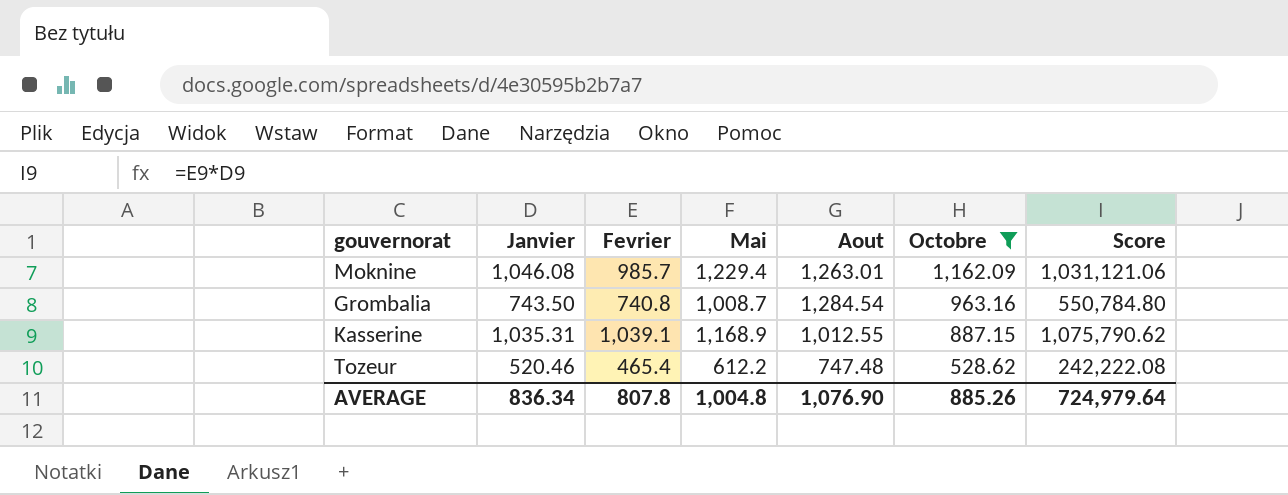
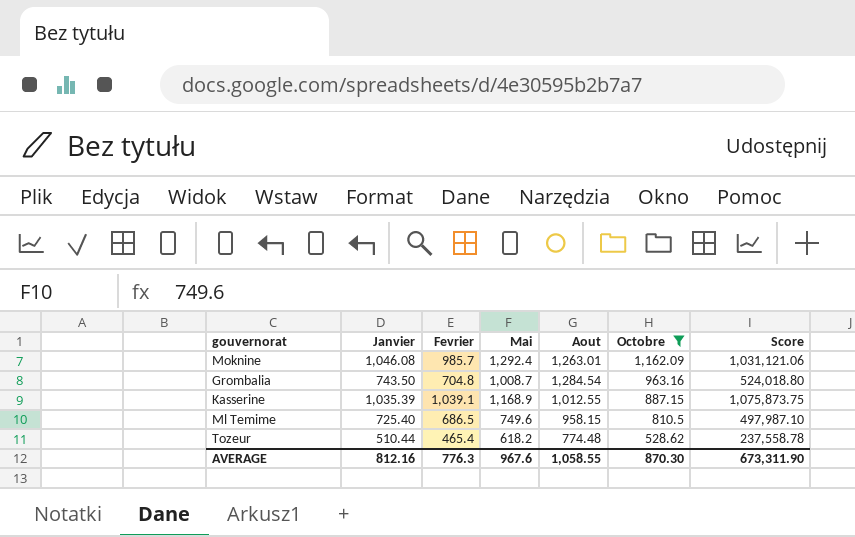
Moknine | Mai: 1,229.4 -> 1,292.4
Grombalia | Fevrier: 740.8 -> 704.8
Grombalia | Score: 550,784.80 -> 524,018.80
Kasserine | Janvier: 1,035.31 -> 1,035.39
Kasserine | Score: 1,075,790.62 -> 1,075,873.75
row Ml Temime: none -> 725.40 | 686.5 | 749.6 | 958.15 | 810.5 | 497,987.10
Tozeur | Janvier: 520.46 -> 510.44
Tozeur | Mai: 612.2 -> 618.2
Tozeur | Aout: 747.48 -> 774.48
Tozeur | Score: 242,222.08 -> 237,558.78
AVERAGE | Janvier: 836.34 -> 812.16
AVERAGE | Fevrier: 807.8 -> 776.3
AVERAGE | Mai: 1,004.8 -> 967.6
AVERAGE | Aout: 1,076.90 -> 1,058.55
AVERAGE | Octobre: 885.26 -> 870.30
AVERAGE | Score: 724,979.64 -> 673,311.90

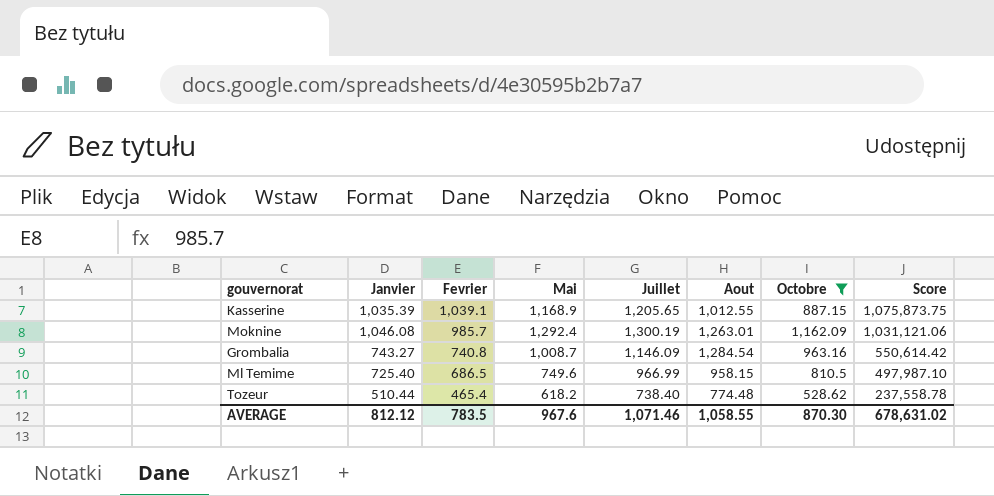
row order: Octobre descending -> Fevrier descending
column Juillet | position: none -> 5
Grombalia | Janvier: 743.50 -> 743.27
Grombalia | Fevrier: 704.8 -> 740.8
Grombalia | Score: 524,018.80 -> 550,614.42
AVERAGE | Janvier: 812.16 -> 812.12
AVERAGE | Fevrier: 776.3 -> 783.5
AVERAGE | Score: 673,311.90 -> 678,631.02

